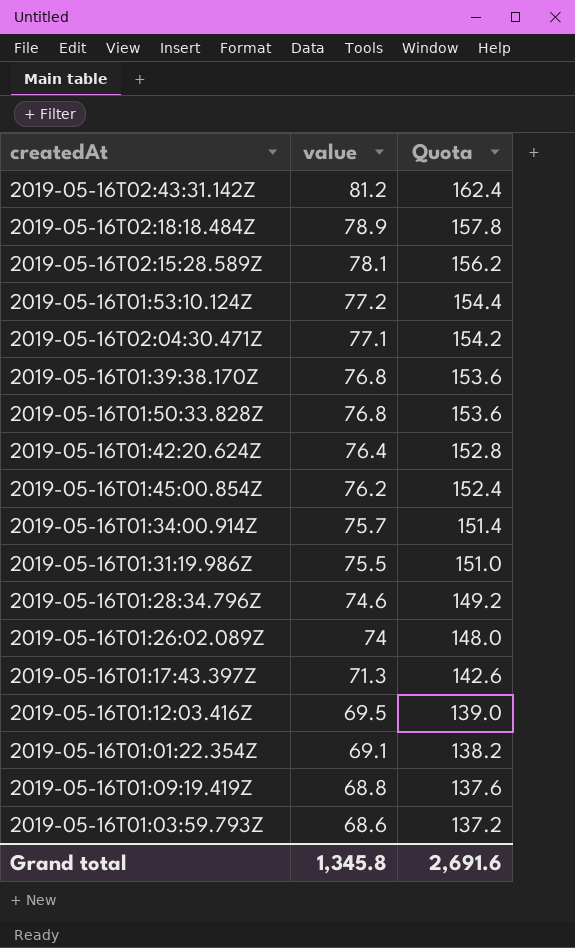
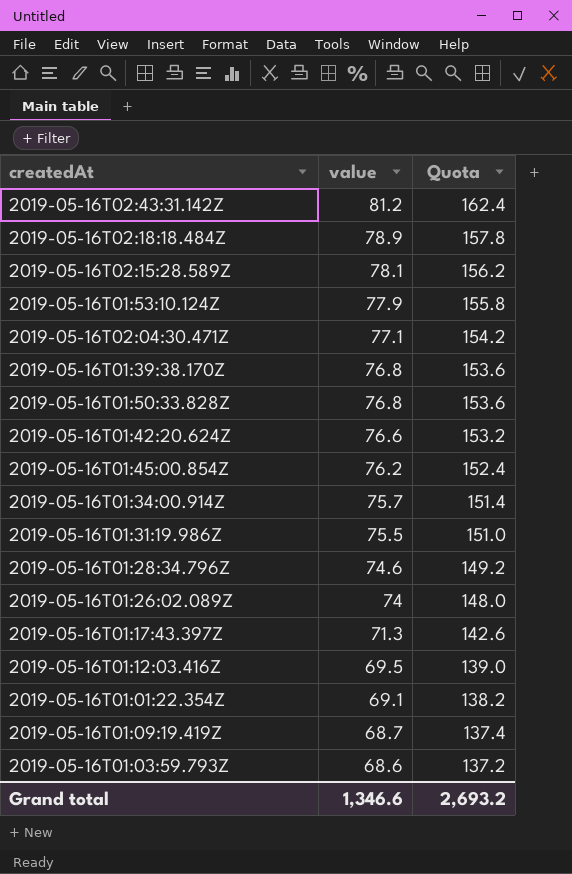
2019-05-16T01:53:10.124Z | value: 77.2 -> 77.9
2019-05-16T01:53:10.124Z | Quota: 154.4 -> 155.8
2019-05-16T01:42:20.624Z | value: 76.4 -> 76.6
2019-05-16T01:42:20.624Z | Quota: 152.8 -> 153.2
2019-05-16T01:09:19.419Z | value: 68.8 -> 68.7
2019-05-16T01:09:19.419Z | Quota: 137.6 -> 137.4
Grand total | value: 1,345.8 -> 1,346.6
Grand total | Quota: 2,691.6 -> 2,693.2

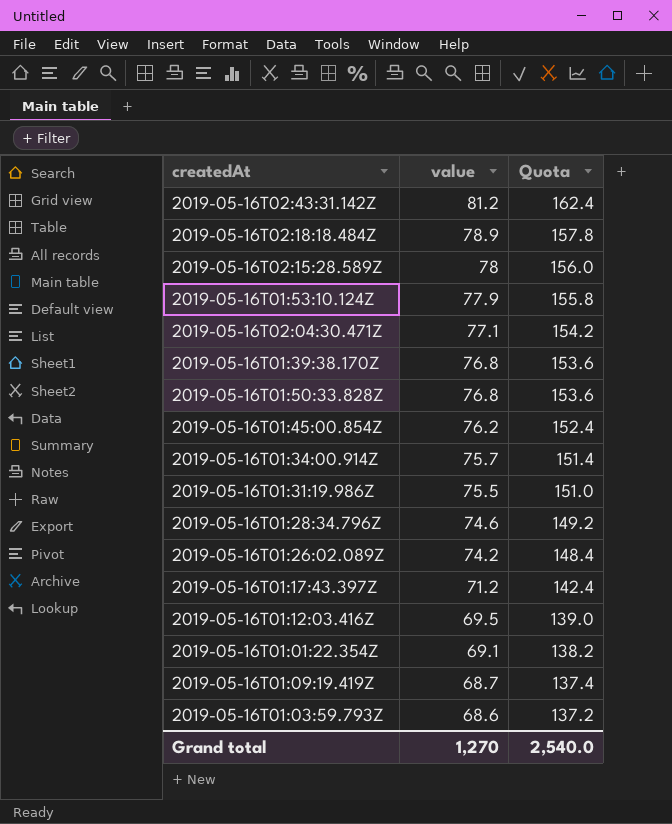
row 2019-05-16T01:42:20.624Z: 76.6 | 153.2 -> none
2019-05-16T02:15:28.589Z | value: 78.1 -> 78
2019-05-16T02:15:28.589Z | Quota: 156.2 -> 156.0
2019-05-16T01:26:02.089Z | value: 74 -> 74.2
2019-05-16T01:26:02.089Z | Quota: 148.0 -> 148.4
2019-05-16T01:17:43.397Z | value: 71.3 -> 71.2
2019-05-16T01:17:43.397Z | Quota: 142.6 -> 142.4
Grand total | value: 1,346.6 -> 1,270
Grand total | Quota: 2,693.2 -> 2,540.0

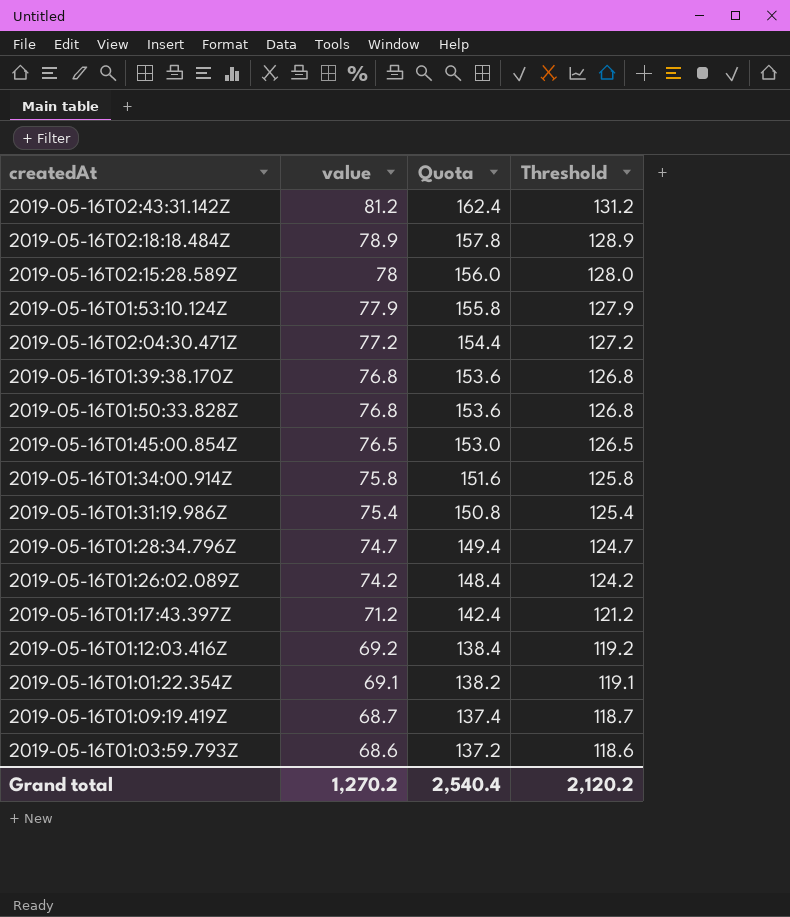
column Threshold | formula: none -> [value] + 50
2019-05-16T02:04:30.471Z | value: 77.1 -> 77.2
2019-05-16T02:04:30.471Z | Quota: 154.2 -> 154.4
2019-05-16T01:45:00.854Z | value: 76.2 -> 76.5
2019-05-16T01:45:00.854Z | Quota: 152.4 -> 153.0
2019-05-16T01:34:00.914Z | value: 75.7 -> 75.8
2019-05-16T01:34:00.914Z | Quota: 151.4 -> 151.6
2019-05-16T01:31:19.986Z | value: 75.5 -> 75.4
2019-05-16T01:31:19.986Z | Quota: 151.0 -> 150.8
2019-05-16T01:28:34.796Z | value: 74.6 -> 74.7
2019-05-16T01:28:34.796Z | Quota: 149.2 -> 149.4
2019-05-16T01:12:03.416Z | value: 69.5 -> 69.2
2019-05-16T01:12:03.416Z | Quota: 139.0 -> 138.4
Grand total | value: 1,270 -> 1,270.2
Grand total | Quota: 2,540.0 -> 2,540.4

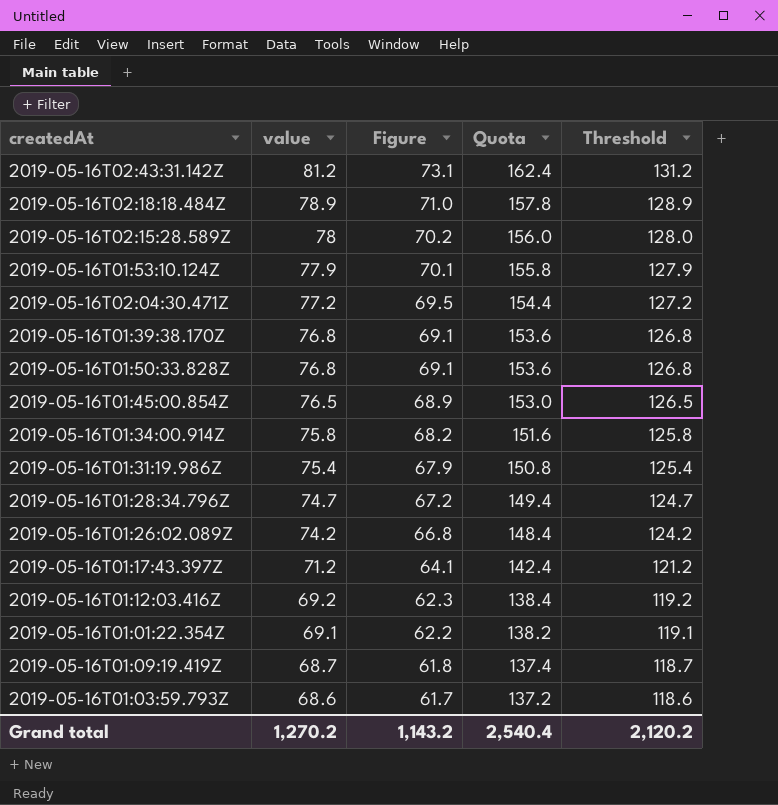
column Figure | formula: none -> [value] * 0.9

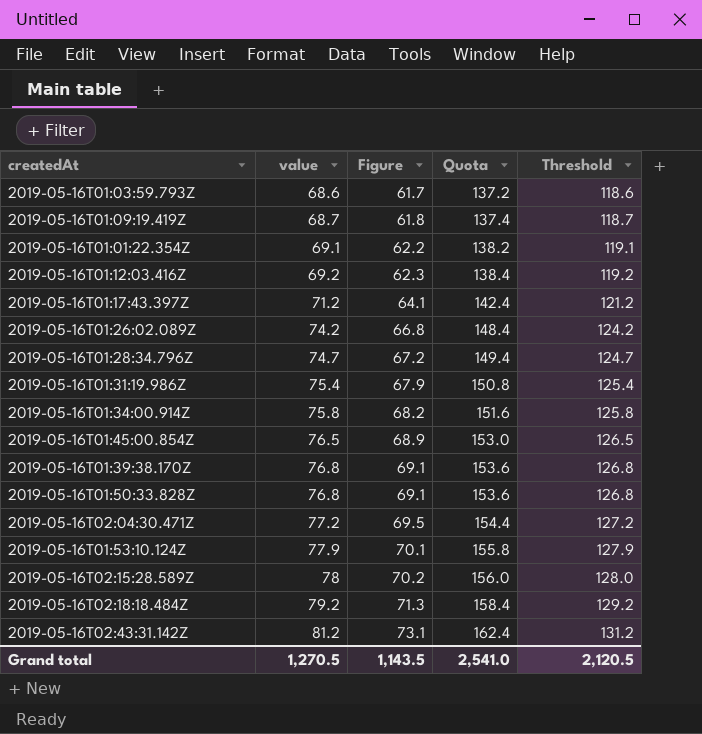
row order: value descending -> value ascending
2019-05-16T02:18:18.484Z | value: 78.9 -> 79.2
2019-05-16T02:18:18.484Z | Figure: 71.0 -> 71.3
2019-05-16T02:18:18.484Z | Quota: 157.8 -> 158.4
2019-05-16T02:18:18.484Z | Threshold: 128.9 -> 129.2
Grand total | value: 1,270.2 -> 1,270.5
Grand total | Figure: 1,143.2 -> 1,143.5
Grand total | Quota: 2,540.4 -> 2,541.0
Grand total | Threshold: 2,120.2 -> 2,120.5

